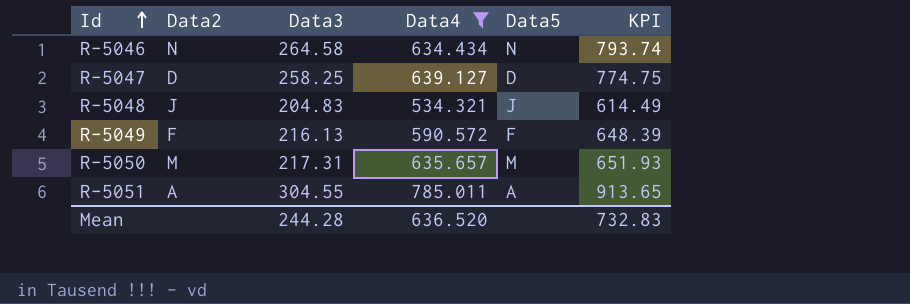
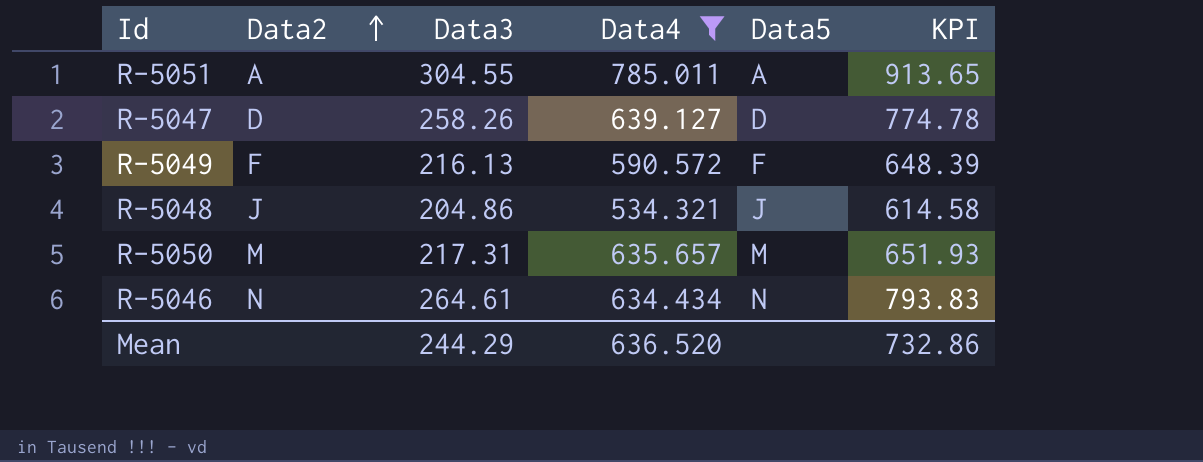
row order: Id ascending -> Data2 ascending
R-5047 | Data3: 258.25 -> 258.26
R-5047 | KPI: 774.75 -> 774.78
R-5048 | Data3: 204.83 -> 204.86
R-5048 | KPI: 614.49 -> 614.58
R-5046 | Data3: 264.58 -> 264.61
R-5046 | KPI: 793.74 -> 793.83
Mean | Data3: 244.28 -> 244.29
Mean | KPI: 732.83 -> 732.86

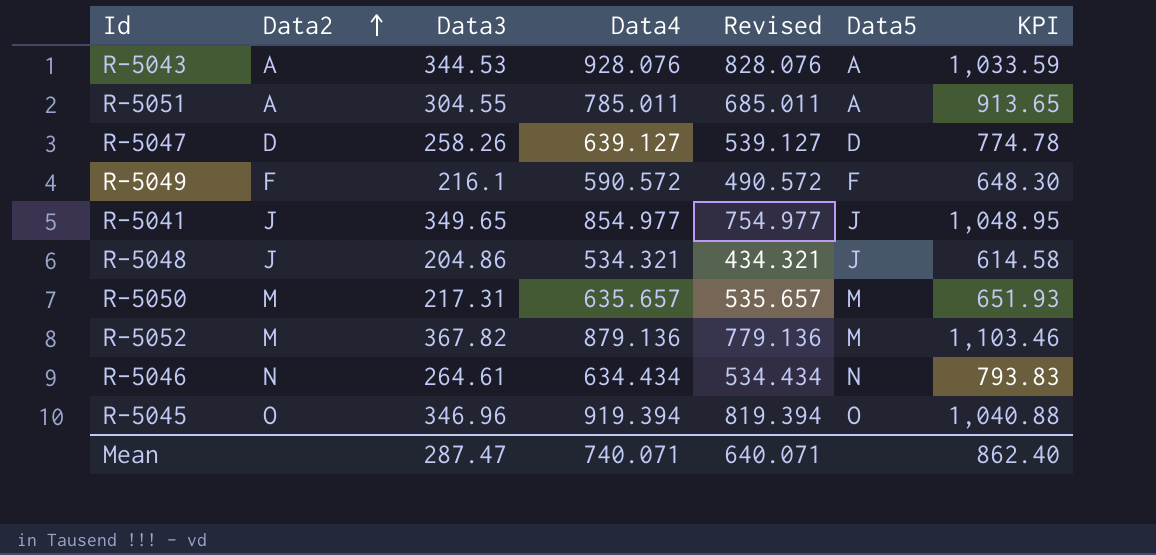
filter: Data4 <= 785.011 -> none
column Revised | formula: none -> [Data4] - 100
R-5049 | Data3: 216.13 -> 216.1
R-5049 | KPI: 648.39 -> 648.30
Mean | Data3: 244.29 -> 287.47
Mean | Data4: 636.520 -> 740.071
Mean | KPI: 732.86 -> 862.40

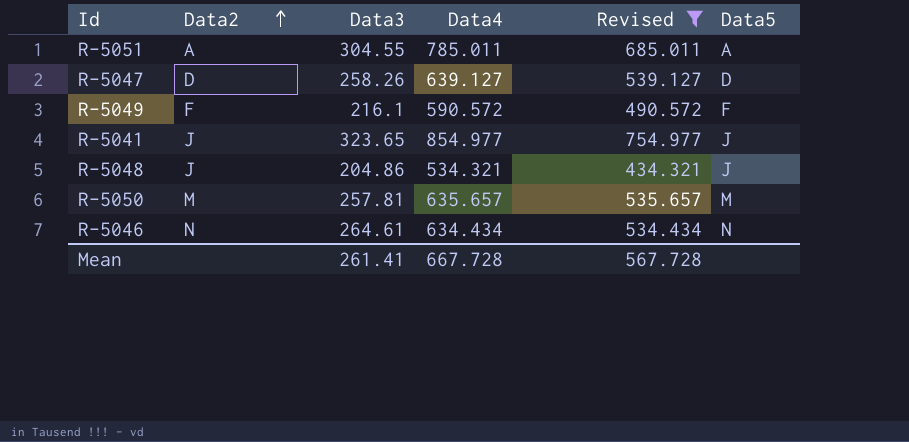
filter: none -> Revised <= 754.977
column KPI | formula: [Data3] * 3 -> none
R-5041 | Data3: 349.65 -> 323.65
R-5050 | Data3: 217.31 -> 257.81
Mean | Data3: 287.47 -> 261.41
Mean | Data4: 740.071 -> 667.728
Mean | Revised: 640.071 -> 567.728

